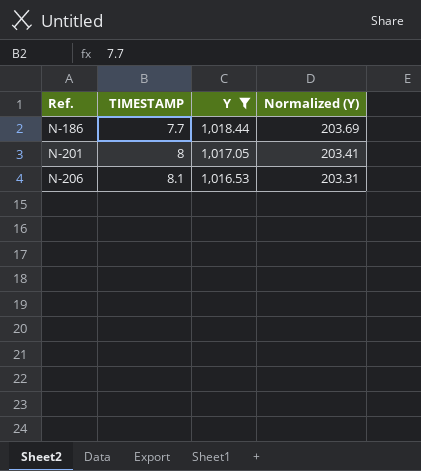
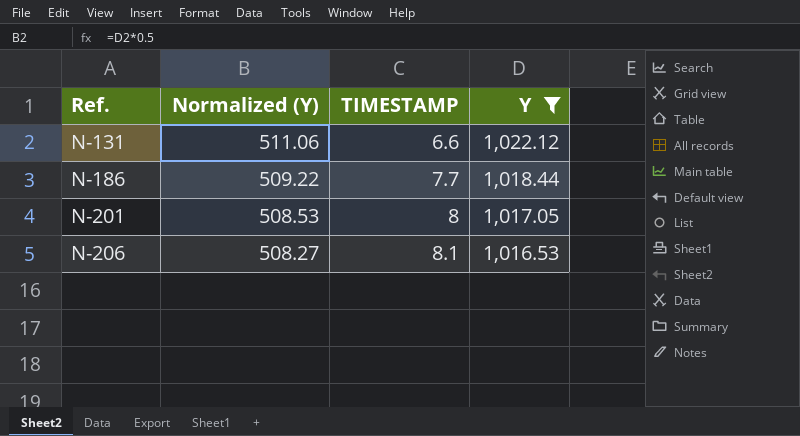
column Normalized (Y) | formula: [Y] * 0.2 -> [Y] * 0.5
column Normalized (Y) | position: 4 -> 2
row N-131: none -> 511.06 | 6.6 | 1,022.12

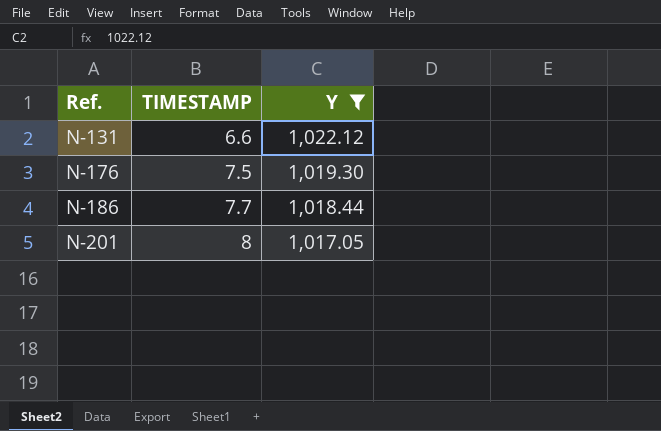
column Normalized (Y) | formula: [Y] * 0.5 -> none
row N-206: 508.27 | 8.1 | 1,016.53 -> none
row N-176: none -> 7.5 | 1,019.30

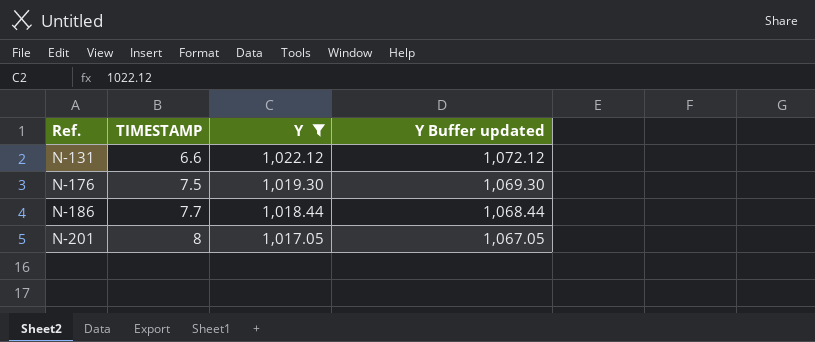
column Y Buffer updated | formula: none -> [Y] + 50

